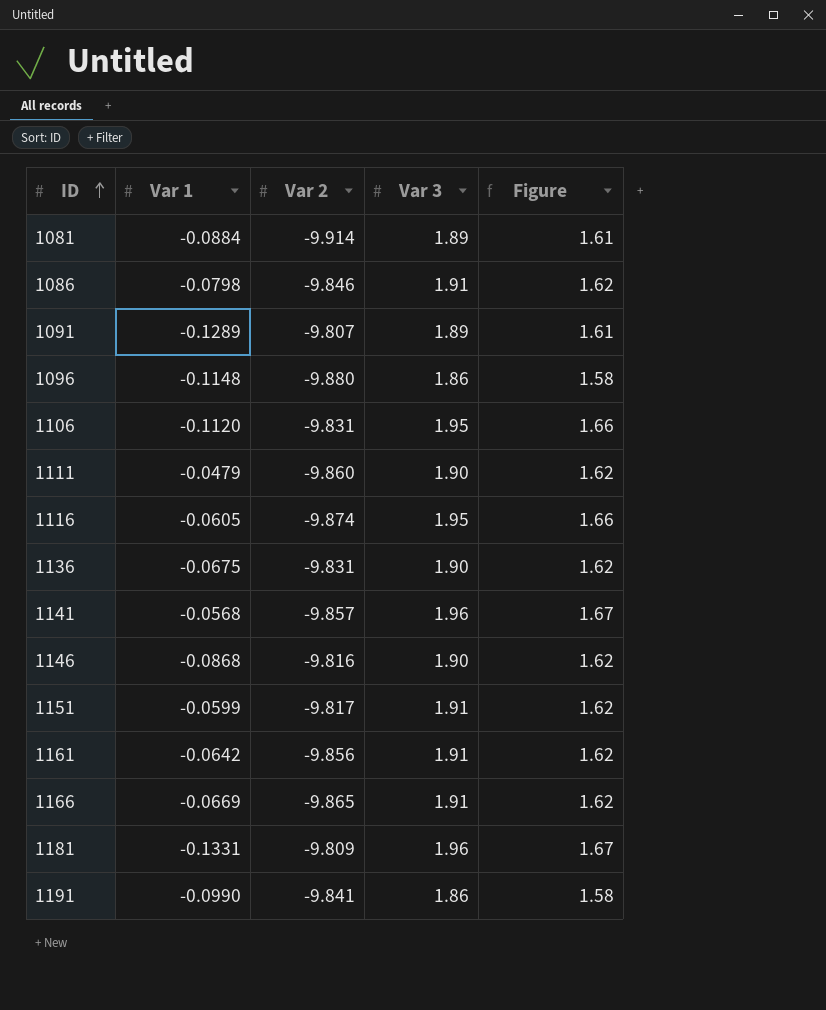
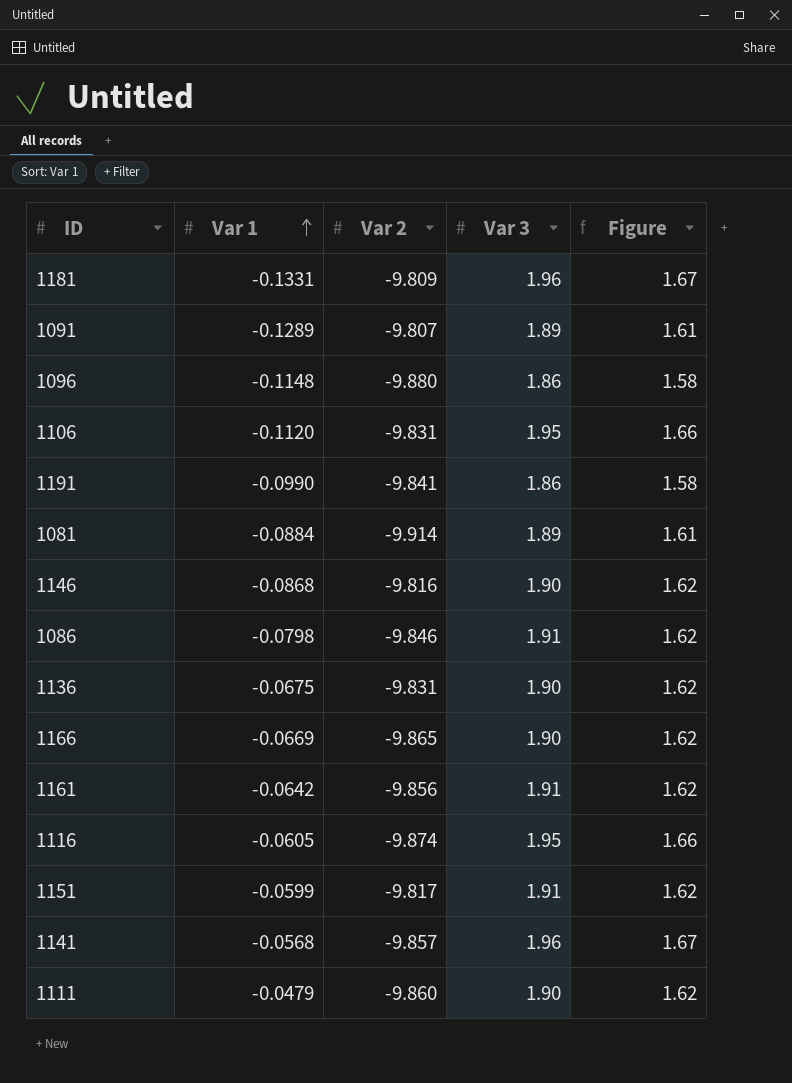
row order: ID ascending -> Var 1 ascending
1166 | Var 3: 1.91 -> 1.90

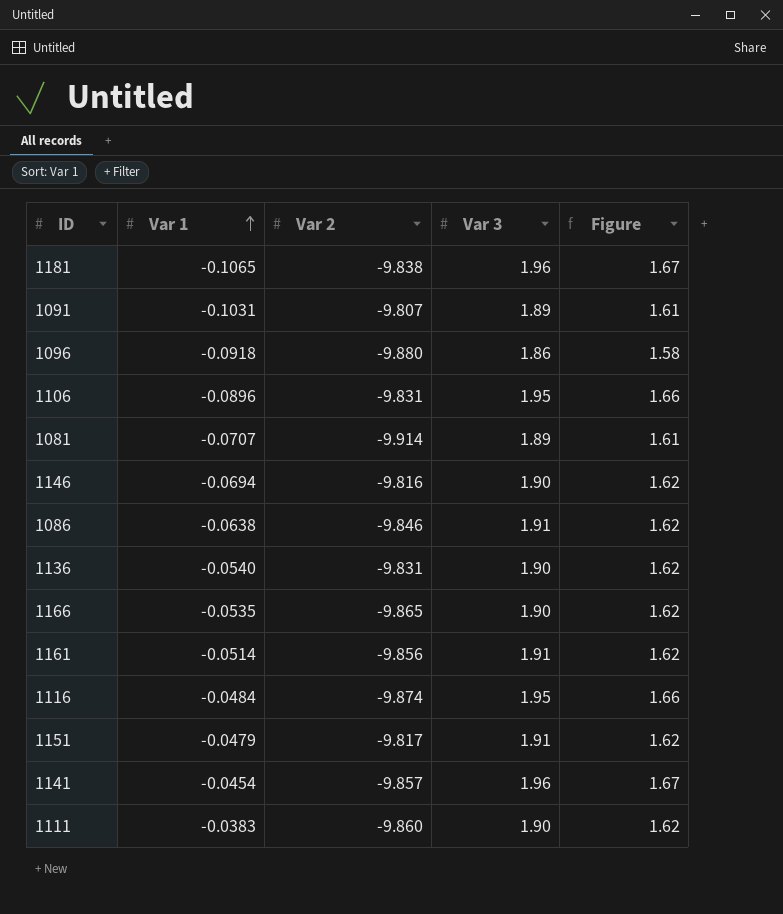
row 1191: -0.0990 | -9.841 | 1.86 | 1.58 -> none
1181 | Var 1: -0.1331 -> -0.1065
1181 | Var 2: -9.809 -> -9.838
1091 | Var 1: -0.1289 -> -0.1031
1096 | Var 1: -0.1148 -> -0.0918
1106 | Var 1: -0.1120 -> -0.0896
1081 | Var 1: -0.0884 -> -0.0707
1146 | Var 1: -0.0868 -> -0.0694
1086 | Var 1: -0.0798 -> -0.0638
1136 | Var 1: -0.0675 -> -0.0540
1166 | Var 1: -0.0669 -> -0.0535
1161 | Var 1: -0.0642 -> -0.0514
1116 | Var 1: -0.0605 -> -0.0484
1151 | Var 1: -0.0599 -> -0.0479
1141 | Var 1: -0.0568 -> -0.0454
1111 | Var 1: -0.0479 -> -0.0383

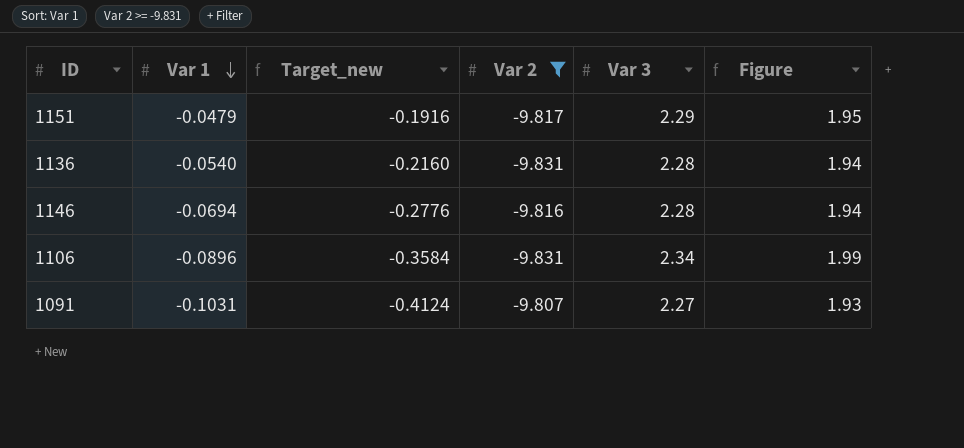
filter: none -> Var 2 >= -9.831
row order: Var 1 ascending -> Var 1 descending
column Target_new | formula: none -> [Var 1] * 4
1151 | Var 3: 1.91 -> 2.29
1151 | Figure: 1.62 -> 1.95
1136 | Var 3: 1.90 -> 2.28
1136 | Figure: 1.62 -> 1.94
1146 | Var 3: 1.90 -> 2.28
1146 | Figure: 1.62 -> 1.94
1106 | Var 3: 1.95 -> 2.34
1106 | Figure: 1.66 -> 1.99
1091 | Var 3: 1.89 -> 2.27
1091 | Figure: 1.61 -> 1.93

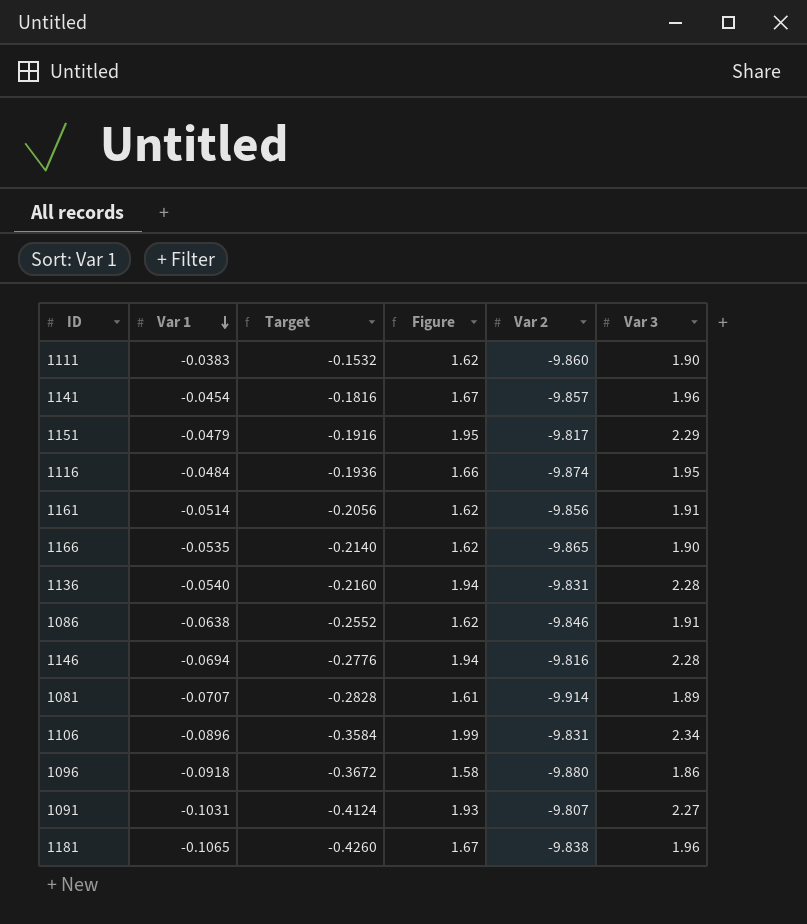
filter: Var 2 >= -9.831 -> none
column name: Target_new -> Target
column Figure | position: 6 -> 4

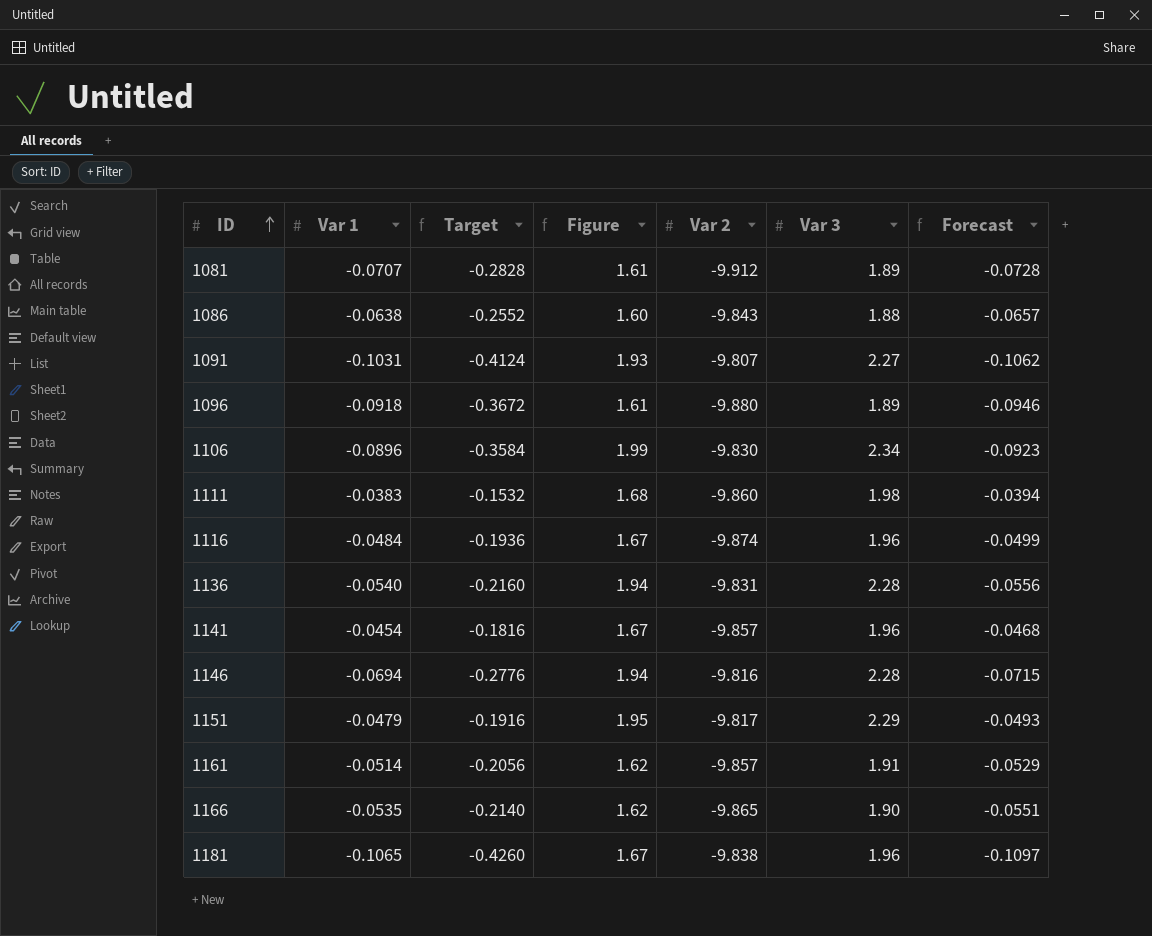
row order: Var 1 descending -> ID ascending
column Forecast | formula: none -> [Var 1] * 1.03
1081 | Var 2: -9.914 -> -9.912
1086 | Figure: 1.62 -> 1.60
1086 | Var 2: -9.846 -> -9.843
1086 | Var 3: 1.91 -> 1.88
1096 | Figure: 1.58 -> 1.61
1096 | Var 3: 1.86 -> 1.89
1106 | Var 2: -9.831 -> -9.830
1111 | Figure: 1.62 -> 1.68
1111 | Var 3: 1.90 -> 1.98
1116 | Figure: 1.66 -> 1.67
1116 | Var 3: 1.95 -> 1.96
1161 | Var 2: -9.856 -> -9.857

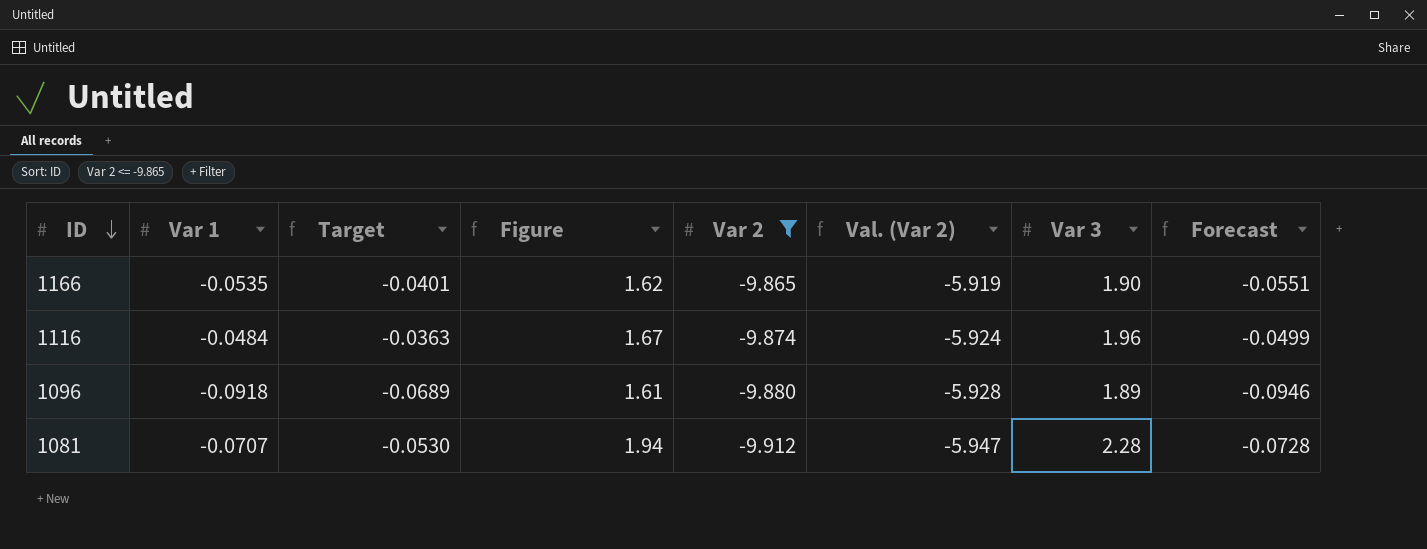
filter: none -> Var 2 <= -9.865
row order: ID ascending -> ID descending
column Target | formula: [Var 1] * 4 -> [Var 1] * 0.75
column Val. (Var 2) | formula: none -> [Var 2] * 0.6
1081 | Figure: 1.61 -> 1.94
1081 | Var 3: 1.89 -> 2.28

